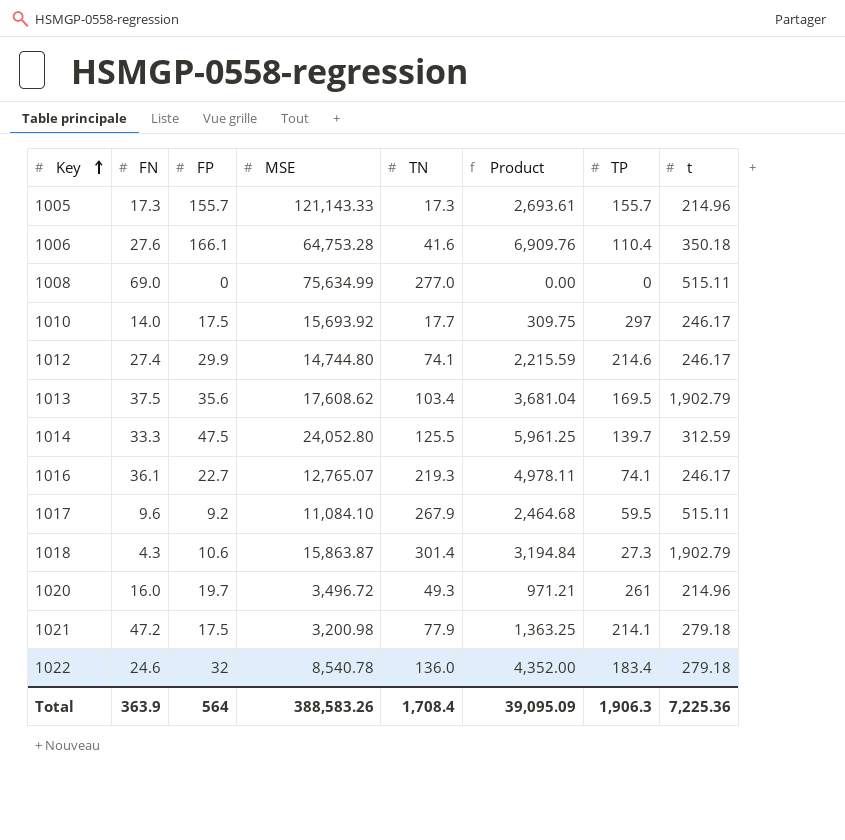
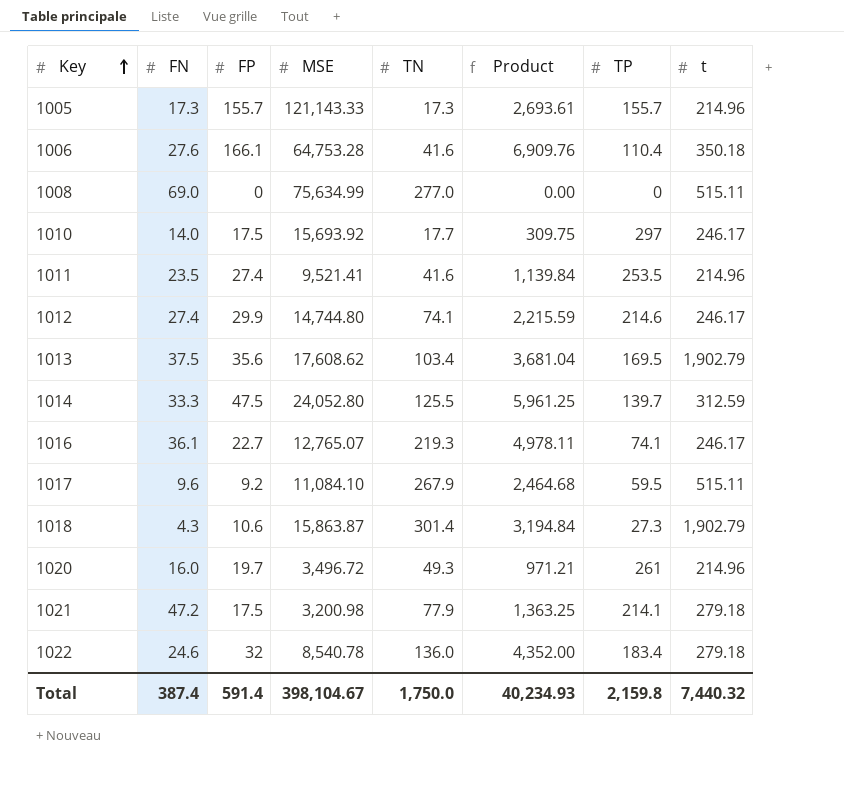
row 1011: none -> 23.5 | 27.4 | 9,521.41 | 41.6 | 1,139.84 | 253.5 | 214.96
Total | FN: 363.9 -> 387.4
Total | FP: 564 -> 591.4
Total | MSE: 388,583.26 -> 398,104.67
Total | TN: 1,708.4 -> 1,750.0
Total | Product: 39,095.09 -> 40,234.93
Total | TP: 1,906.3 -> 2,159.8
Total | t: 7,225.36 -> 7,440.32

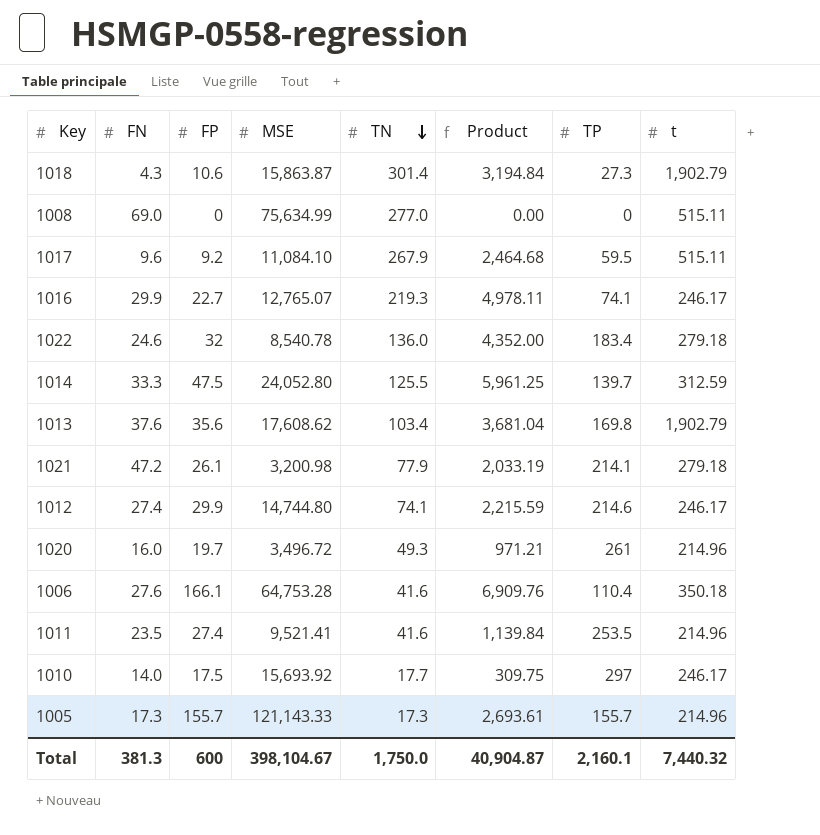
row order: Key ascending -> TN descending
1016 | FN: 36.1 -> 29.9
1013 | FN: 37.5 -> 37.6
1013 | TP: 169.5 -> 169.8
1021 | FP: 17.5 -> 26.1
1021 | Product: 1,363.25 -> 2,033.19
Total | FN: 387.4 -> 381.3
Total | FP: 591.4 -> 600
Total | Product: 40,234.93 -> 40,904.87
Total | TP: 2,159.8 -> 2,160.1

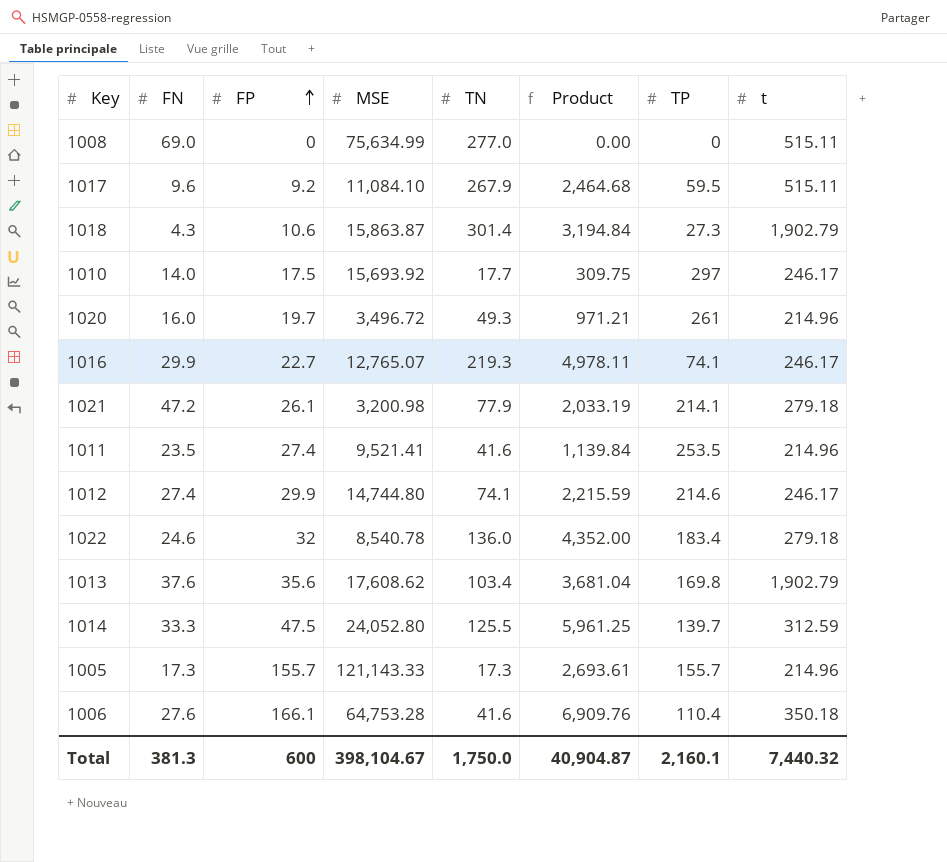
row order: TN descending -> FP ascending

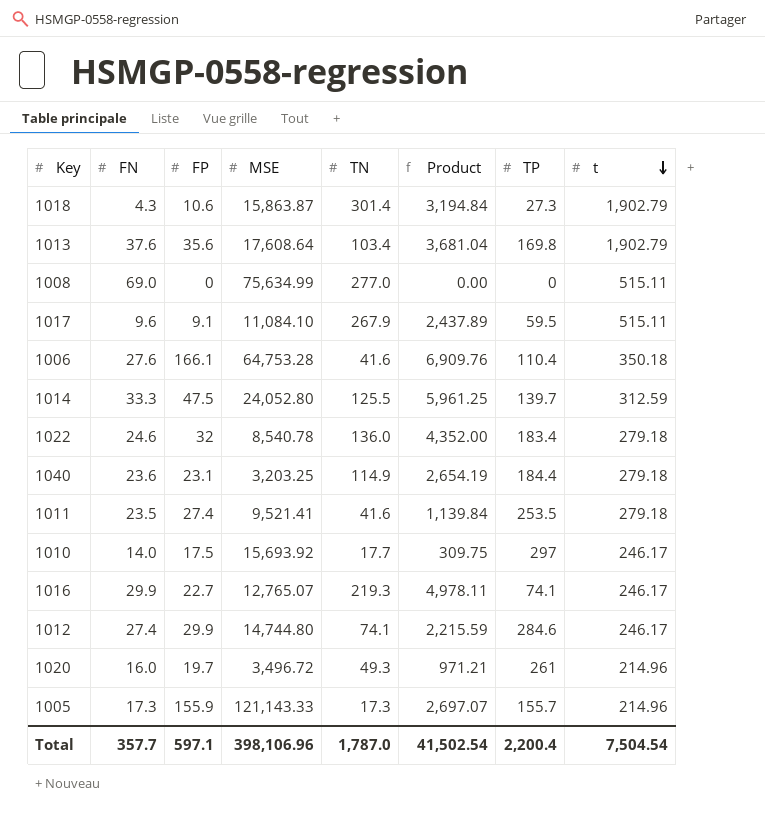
row order: FP ascending -> t descending
row 1021: 47.2 | 26.1 | 3,200.98 | 77.9 | 2,033.19 | 214.1 | 279.18 -> none
1013 | MSE: 17,608.62 -> 17,608.64
1017 | FP: 9.2 -> 9.1
1017 | Product: 2,464.68 -> 2,437.89
row 1040: none -> 23.6 | 23.1 | 3,203.25 | 114.9 | 2,654.19 | 184.4 | 279.18
1011 | t: 214.96 -> 279.18
1012 | TP: 214.6 -> 284.6
1005 | FP: 155.7 -> 155.9
1005 | Product: 2,693.61 -> 2,697.07
Total | FN: 381.3 -> 357.7
Total | FP: 600 -> 597.1
Total | MSE: 398,104.67 -> 398,106.96
Total | TN: 1,750.0 -> 1,787.0
Total | Product: 40,904.87 -> 41,502.54
Total | TP: 2,160.1 -> 2,200.4
Total | t: 7,440.32 -> 7,504.54

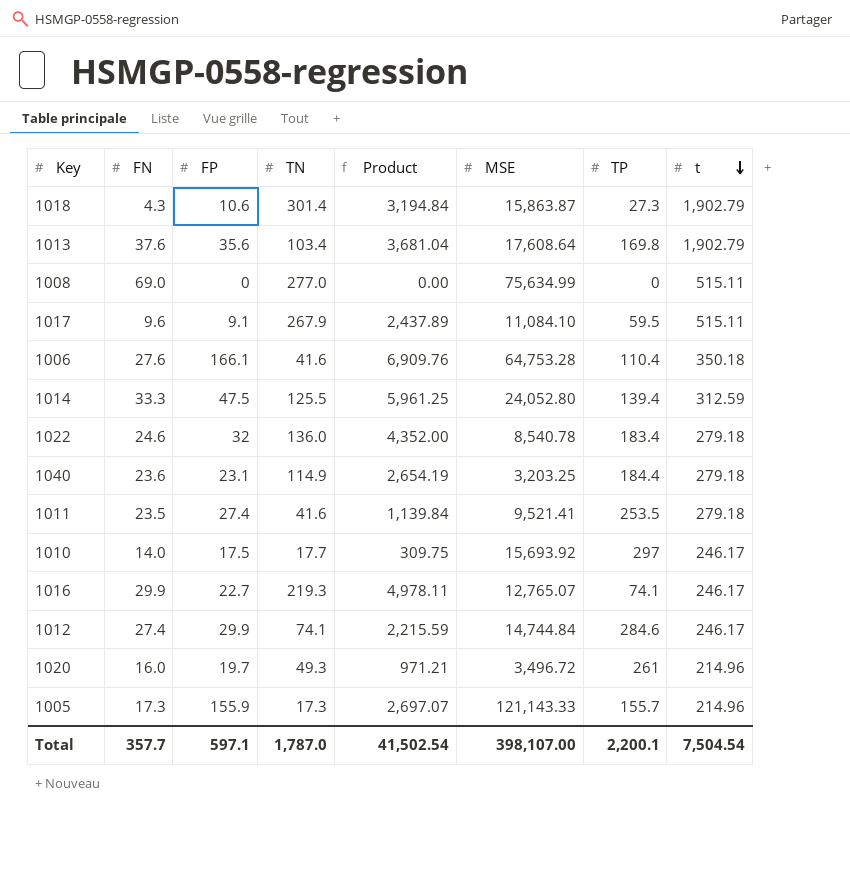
column MSE | position: 4 -> 6
1014 | TP: 139.7 -> 139.4
1012 | MSE: 14,744.80 -> 14,744.84
Total | MSE: 398,106.96 -> 398,107.00
Total | TP: 2,200.4 -> 2,200.1

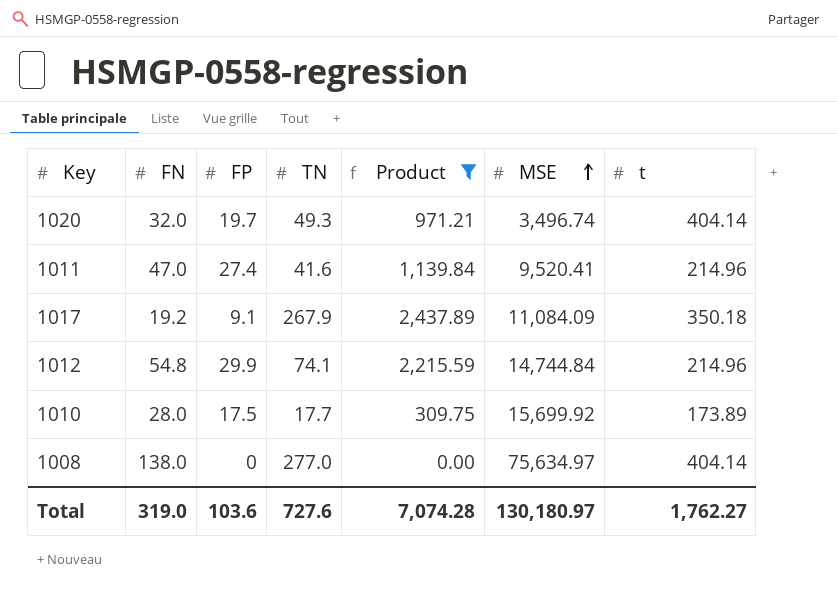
filter: none -> Product <= 2,437.89
row order: t descending -> MSE ascending
column TP | position: 7 -> none
1020 | FN: 16.0 -> 32.0
1020 | MSE: 3,496.72 -> 3,496.74
1020 | t: 214.96 -> 404.14
1011 | FN: 23.5 -> 47.0
1011 | MSE: 9,521.41 -> 9,520.41
1011 | t: 279.18 -> 214.96
1017 | FN: 9.6 -> 19.2
1017 | MSE: 11,084.10 -> 11,084.09
1017 | t: 515.11 -> 350.18
1012 | FN: 27.4 -> 54.8
1012 | t: 246.17 -> 214.96
1010 | FN: 14.0 -> 28.0
1010 | MSE: 15,693.92 -> 15,699.92
1010 | t: 246.17 -> 173.89
1008 | FN: 69.0 -> 138.0
1008 | MSE: 75,634.99 -> 75,634.97
1008 | t: 515.11 -> 404.14
Total | FN: 357.7 -> 319.0
Total | FP: 597.1 -> 103.6
Total | TN: 1,787.0 -> 727.6
Total | Product: 41,502.54 -> 7,074.28
Total | MSE: 398,107.00 -> 130,180.97
Total | t: 7,504.54 -> 1,762.27

